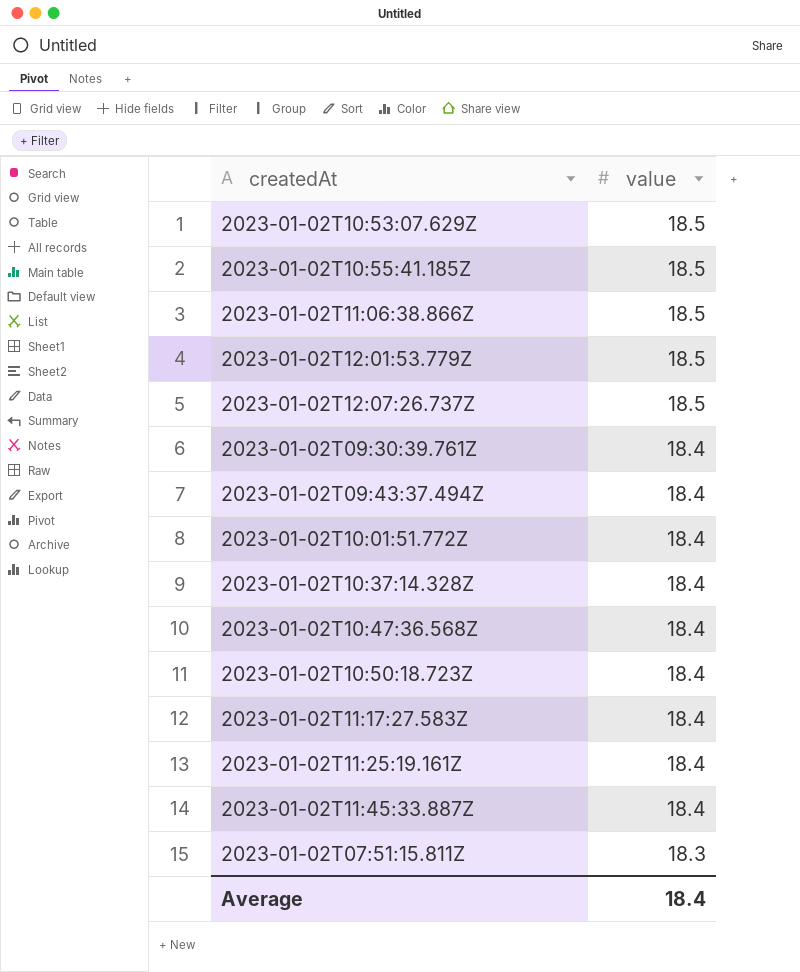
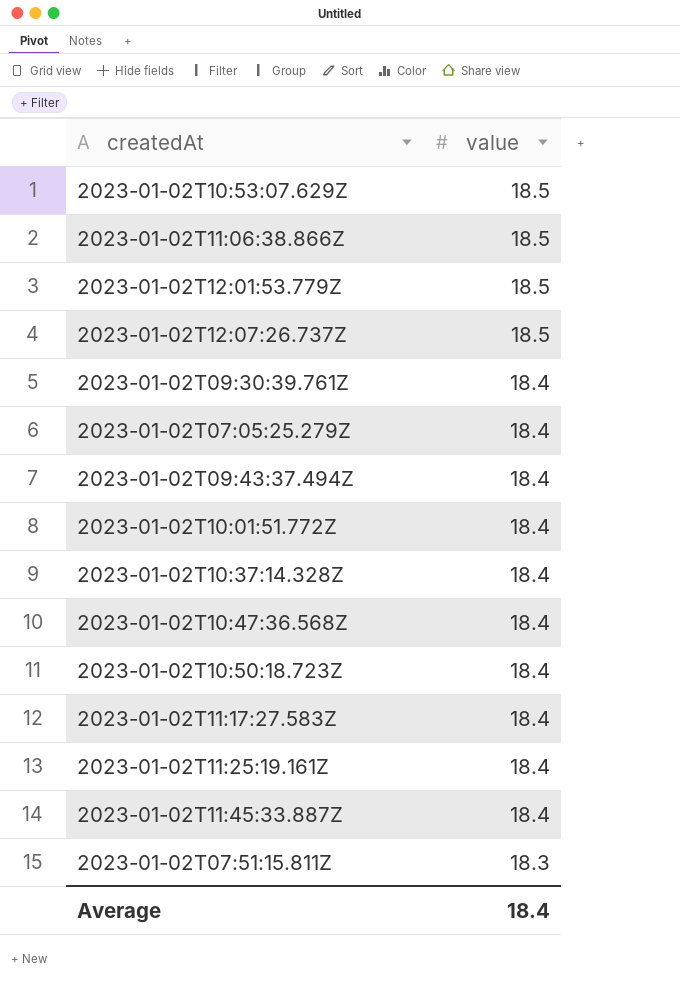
row 2023-01-02T10:55:41.185Z: 18.5 -> none
row 2023-01-02T07:05:25.279Z: none -> 18.4

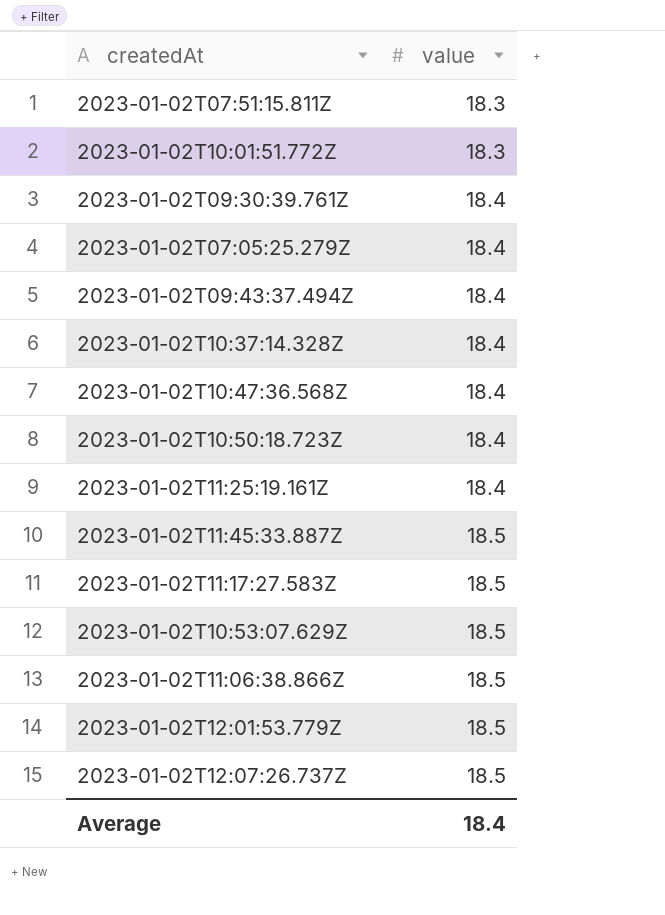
row order: value descending -> value ascending
2023-01-02T10:01:51.772Z | value: 18.4 -> 18.3
2023-01-02T11:45:33.887Z | value: 18.4 -> 18.5
2023-01-02T11:17:27.583Z | value: 18.4 -> 18.5

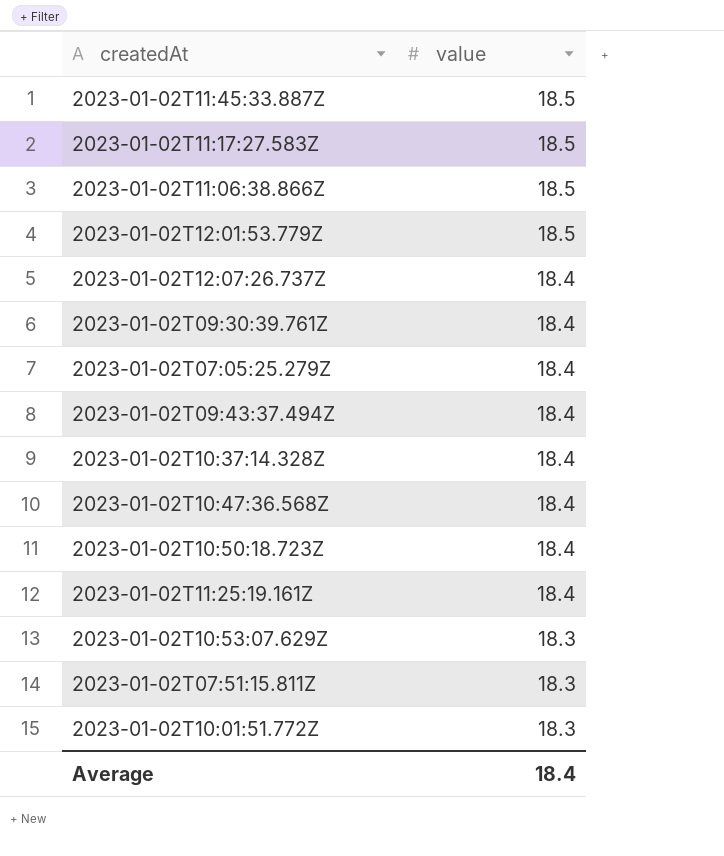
row order: value ascending -> value descending
2023-01-02T12:07:26.737Z | value: 18.5 -> 18.4
2023-01-02T10:53:07.629Z | value: 18.5 -> 18.3

